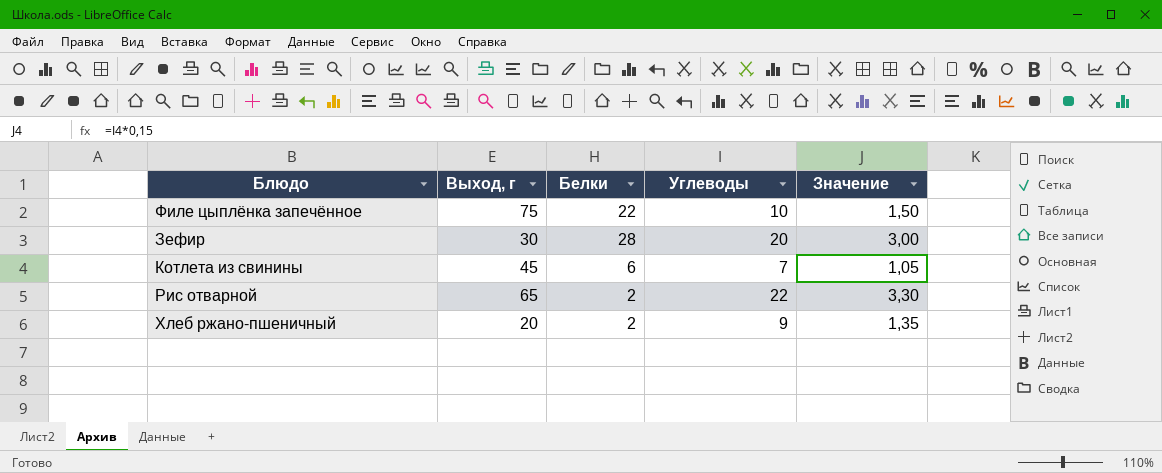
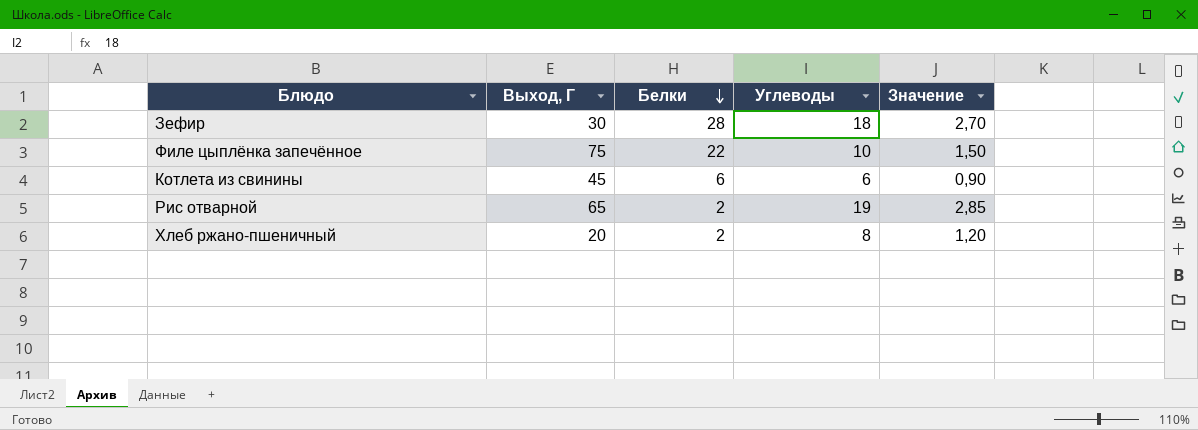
row order: none -> Белки descending
column name: Выход, г -> Выход, Г
Зефир | Углеводы: 20 -> 18
Зефир | Значение: 3,00 -> 2,70
Котлета из свинины | Углеводы: 7 -> 6
Котлета из свинины | Значение: 1,05 -> 0,90
Рис отварной | Углеводы: 22 -> 19
Рис отварной | Значение: 3,30 -> 2,85
Хлеб ржано-пшеничный | Углеводы: 9 -> 8
Хлеб ржано-пшеничный | Значение: 1,35 -> 1,20

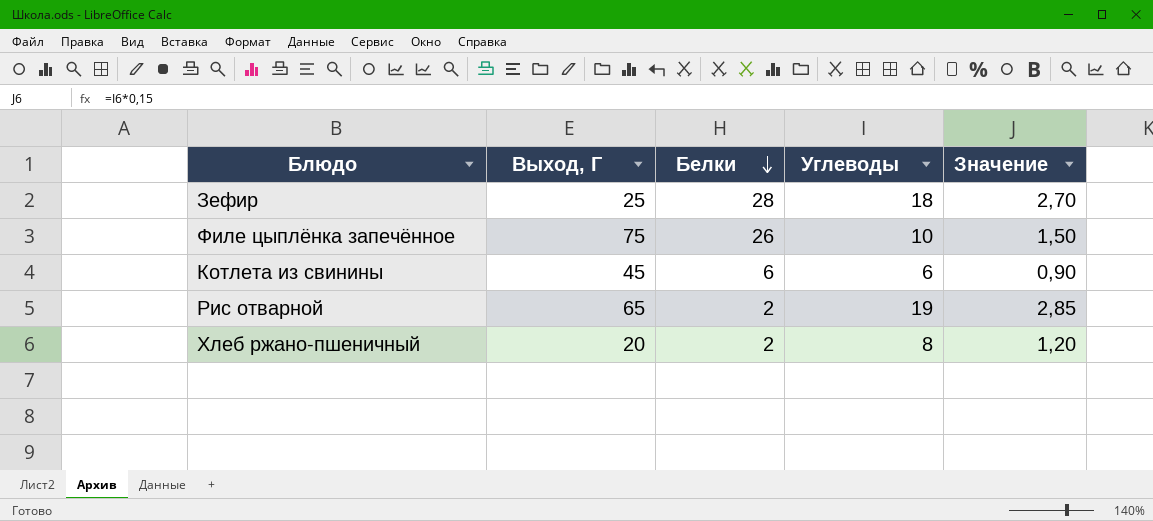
Зефир | Выход, Г: 30 -> 25
Филе цыплёнка запечённое | Белки: 22 -> 26

